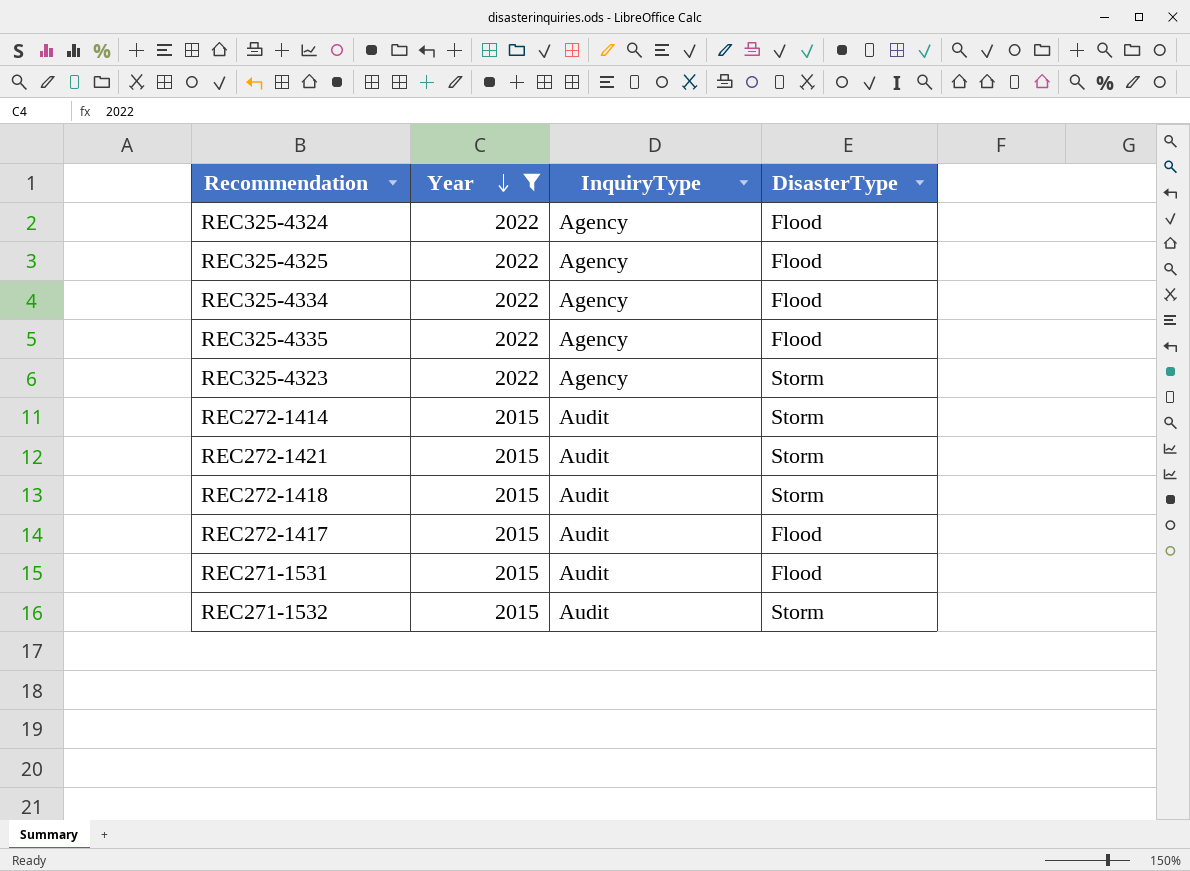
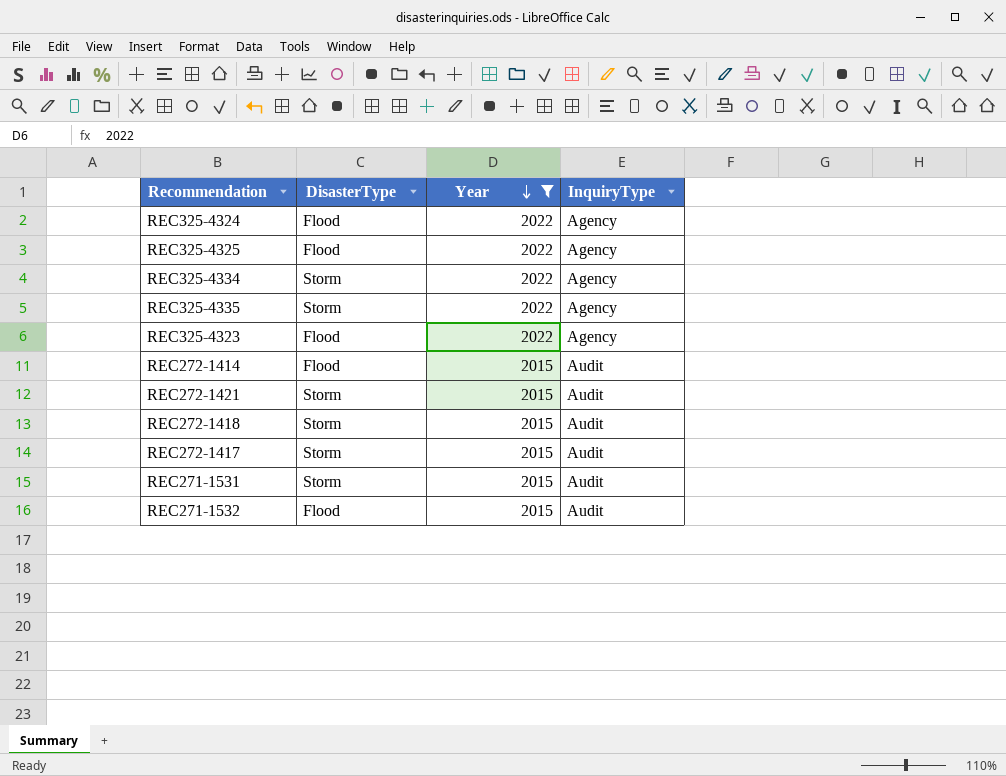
column DisasterType | position: 4 -> 2
REC325-4334 | DisasterType: Flood -> Storm
REC325-4335 | DisasterType: Flood -> Storm
REC325-4323 | DisasterType: Storm -> Flood
REC272-1414 | DisasterType: Storm -> Flood
REC272-1417 | DisasterType: Flood -> Storm
REC271-1531 | DisasterType: Flood -> Storm
REC271-1532 | DisasterType: Storm -> Flood

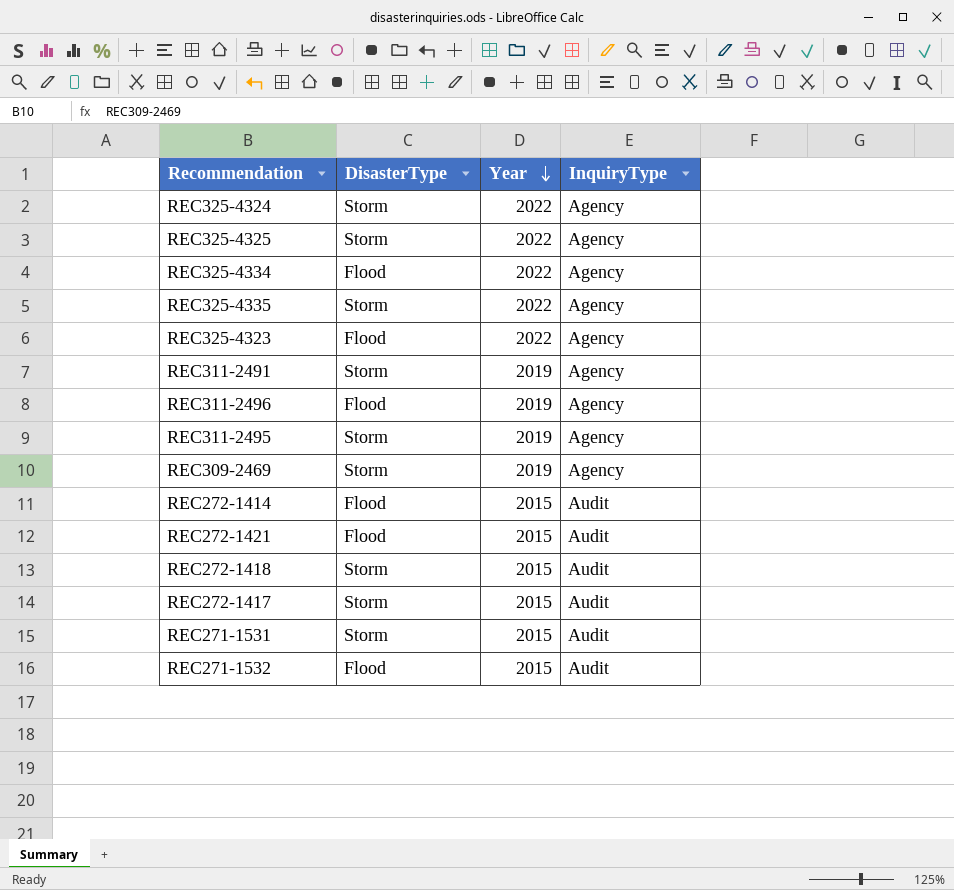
filter: Year != 2019 -> none
REC325-4324 | DisasterType: Flood -> Storm
REC325-4325 | DisasterType: Flood -> Storm
REC325-4334 | DisasterType: Storm -> Flood
REC272-1421 | DisasterType: Storm -> Flood

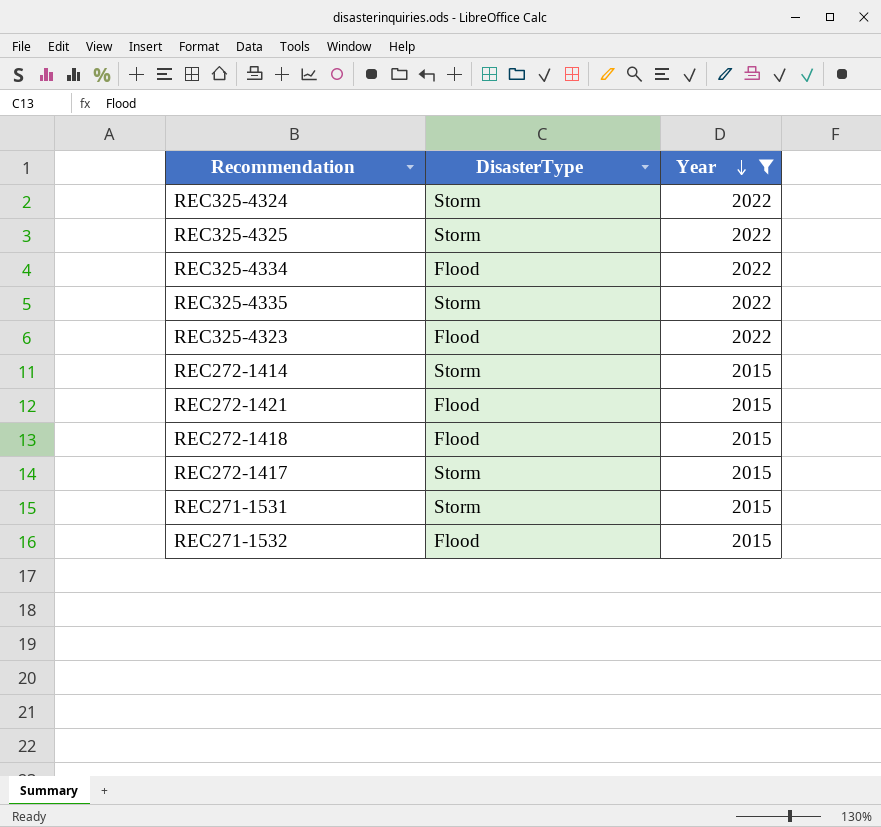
filter: none -> Year != 2019
column InquiryType | position: 4 -> none
REC272-1414 | DisasterType: Flood -> Storm
REC272-1418 | DisasterType: Storm -> Flood

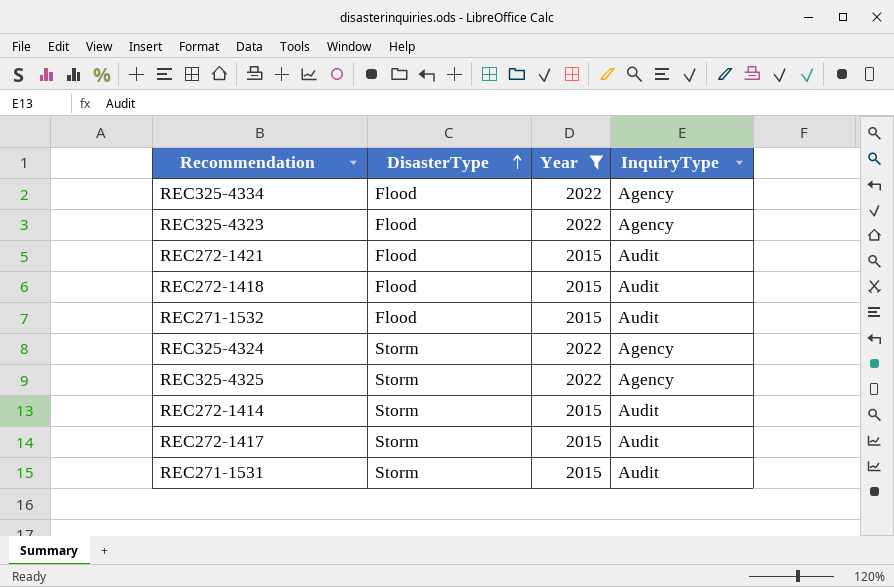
row order: Year descending -> DisasterType ascending
column InquiryType | position: none -> 4
row REC325-4335: Storm | 2022 -> none

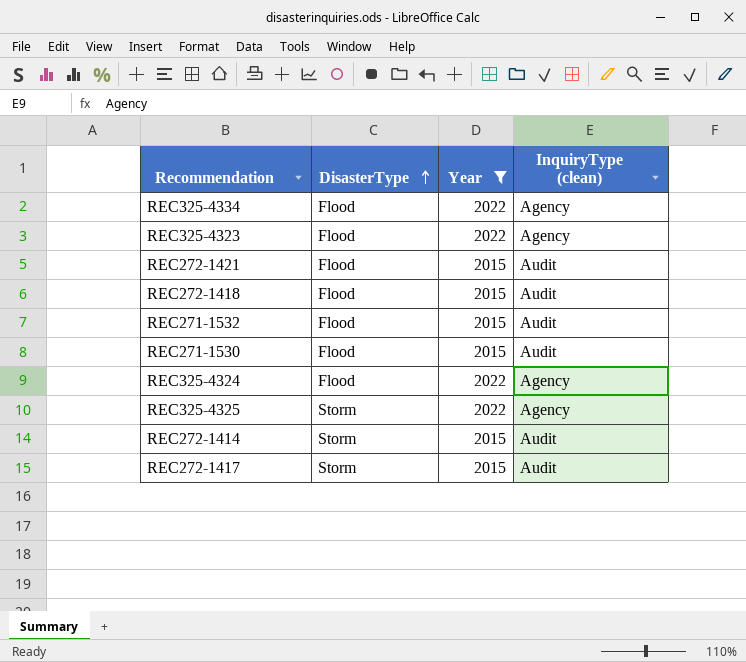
column name: InquiryType -> InquiryType (clean)
row REC271-1531: Storm | 2015 | Audit -> none
row REC271-1530: none -> Flood | 2015 | Audit
REC325-4324 | DisasterType: Storm -> Flood

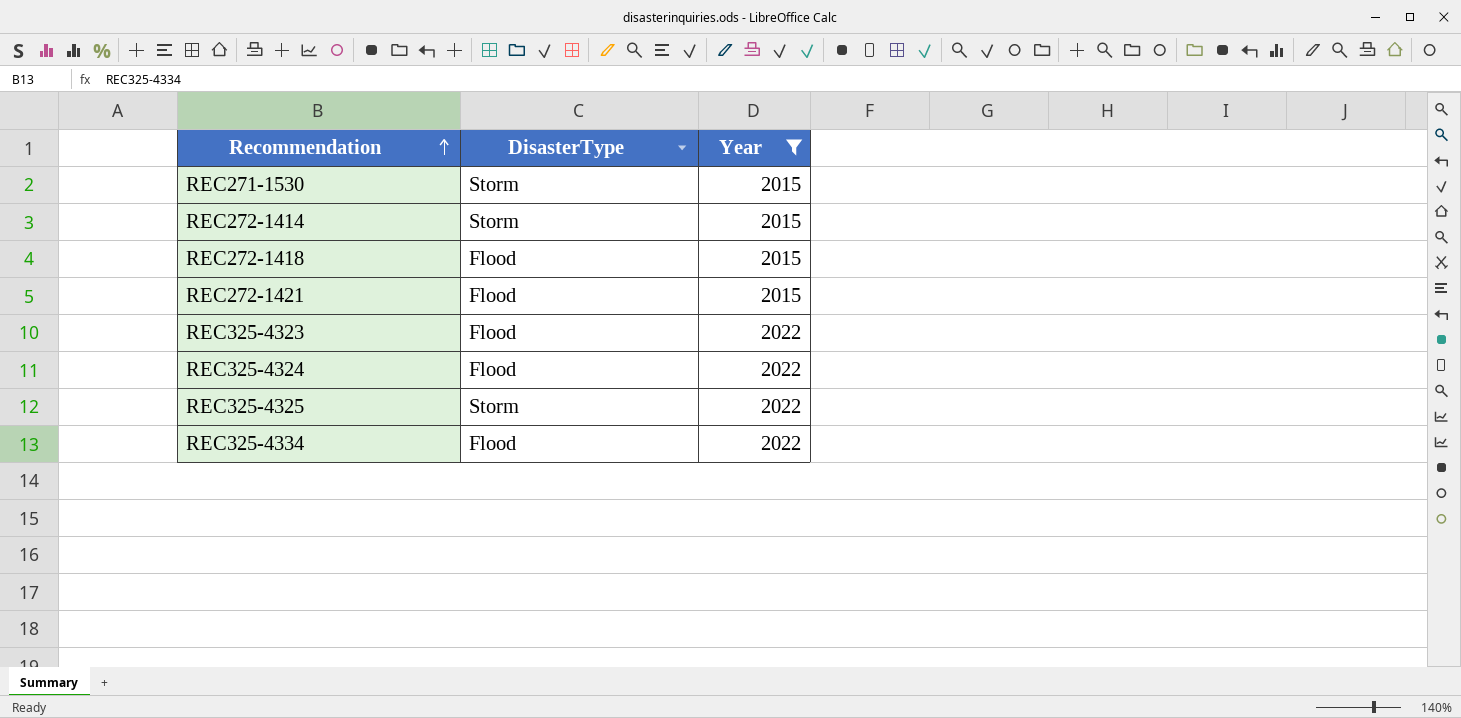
row order: DisasterType ascending -> Recommendation ascending
column InquiryType (clean) | position: 4 -> none
row REC271-1532: Flood | 2015 | Audit -> none
row REC272-1417: Storm | 2015 | Audit -> none
REC271-1530 | DisasterType: Flood -> Storm

